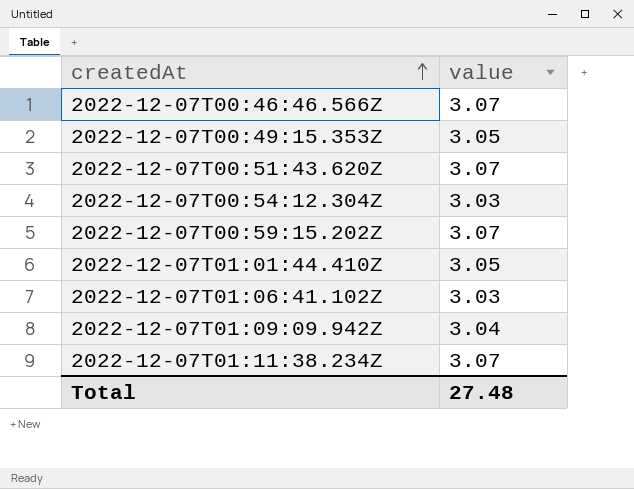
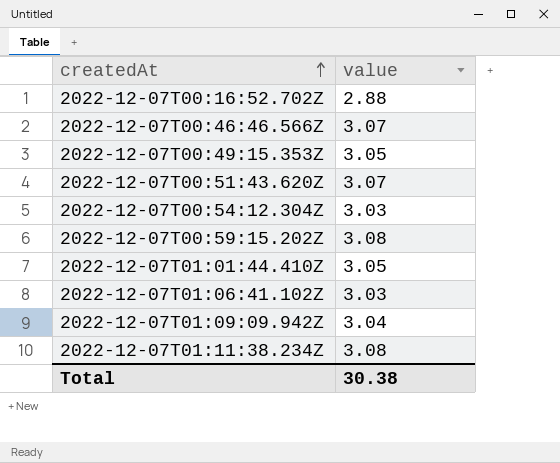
row 2022-12-07T00:16:52.702Z: none -> 2.88
2022-12-07T00:59:15.202Z | value: 3.07 -> 3.08
2022-12-07T01:11:38.234Z | value: 3.07 -> 3.08
Total | value: 27.48 -> 30.38

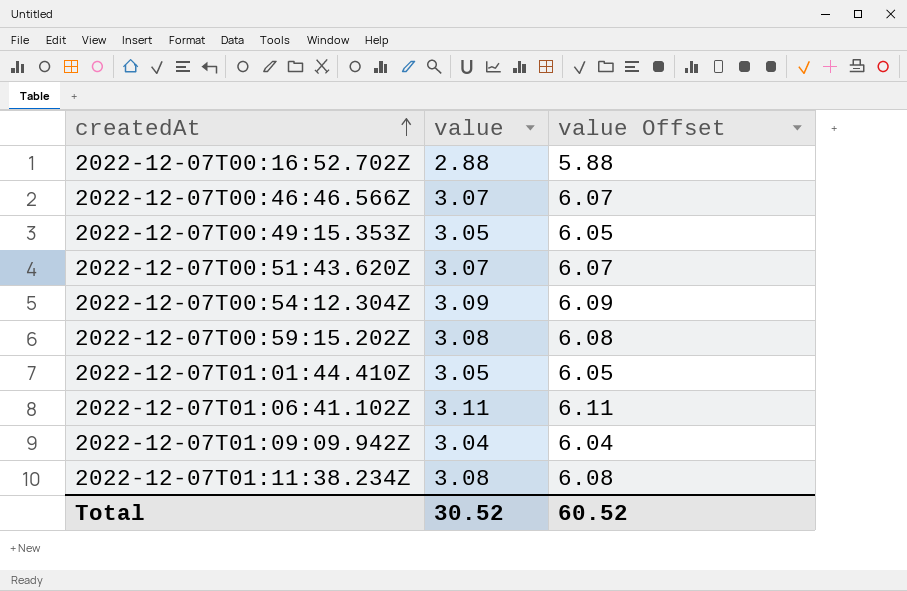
column value Offset | formula: none -> [value] + 3
2022-12-07T00:54:12.304Z | value: 3.03 -> 3.09
2022-12-07T01:06:41.102Z | value: 3.03 -> 3.11
Total | value: 30.38 -> 30.52

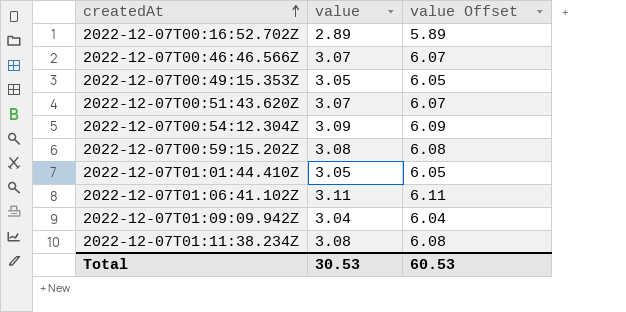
2022-12-07T00:16:52.702Z | value: 2.88 -> 2.89
2022-12-07T00:16:52.702Z | value Offset: 5.88 -> 5.89
Total | value: 30.52 -> 30.53
Total | value Offset: 60.52 -> 60.53

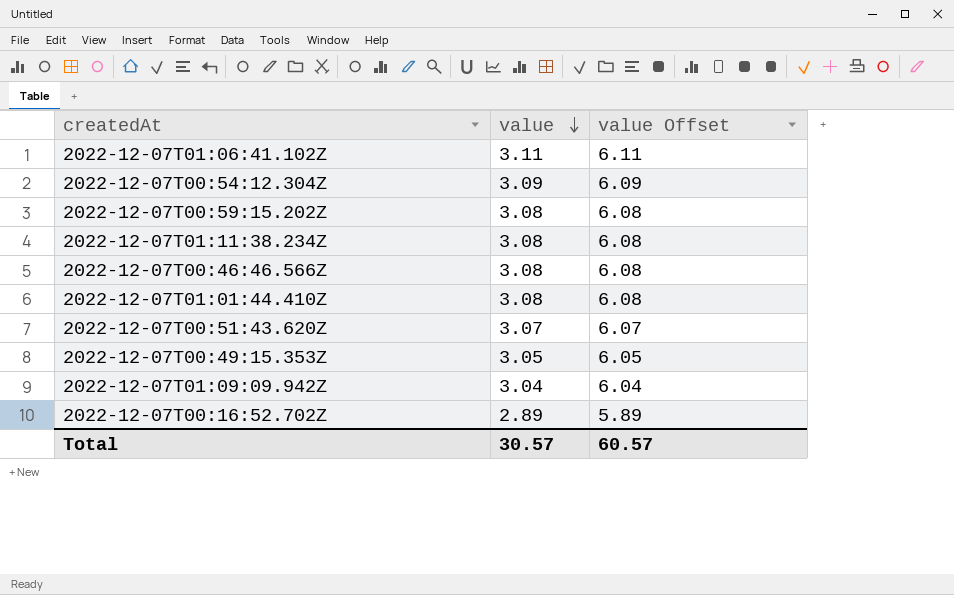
row order: createdAt ascending -> value descending
2022-12-07T00:46:46.566Z | value: 3.07 -> 3.08
2022-12-07T00:46:46.566Z | value Offset: 6.07 -> 6.08
2022-12-07T01:01:44.410Z | value: 3.05 -> 3.08
2022-12-07T01:01:44.410Z | value Offset: 6.05 -> 6.08
Total | value: 30.53 -> 30.57
Total | value Offset: 60.53 -> 60.57

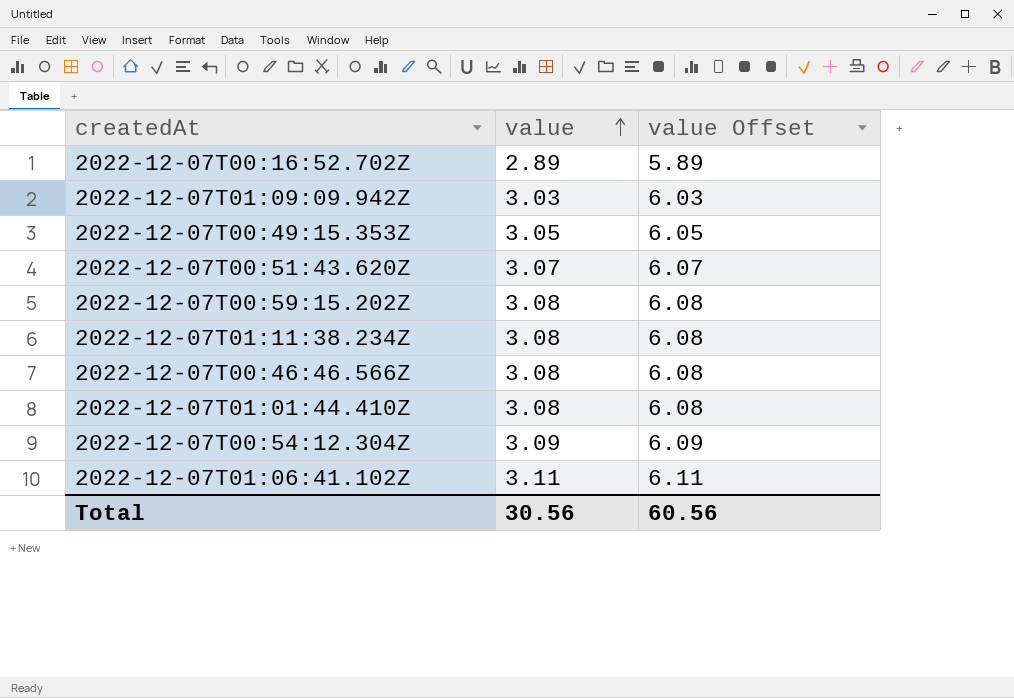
row order: value descending -> value ascending
2022-12-07T01:09:09.942Z | value: 3.04 -> 3.03
2022-12-07T01:09:09.942Z | value Offset: 6.04 -> 6.03
Total | value: 30.57 -> 30.56
Total | value Offset: 60.57 -> 60.56

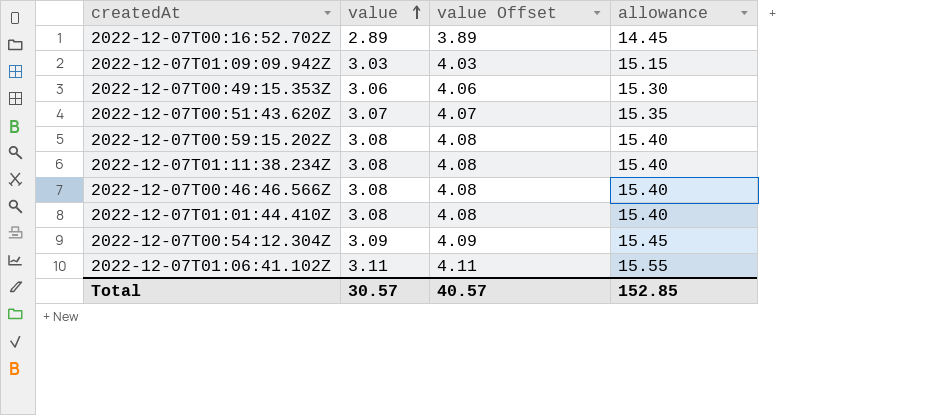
column value Offset | formula: [value] + 3 -> [value] + 1
column allowance | formula: none -> [value] * 5
2022-12-07T00:49:15.353Z | value: 3.05 -> 3.06
Total | value: 30.56 -> 30.57
Total | value Offset: 60.56 -> 40.57

